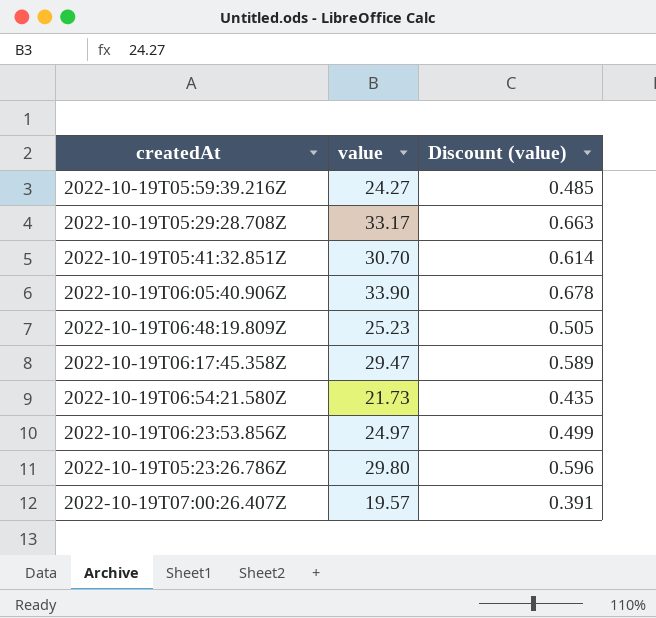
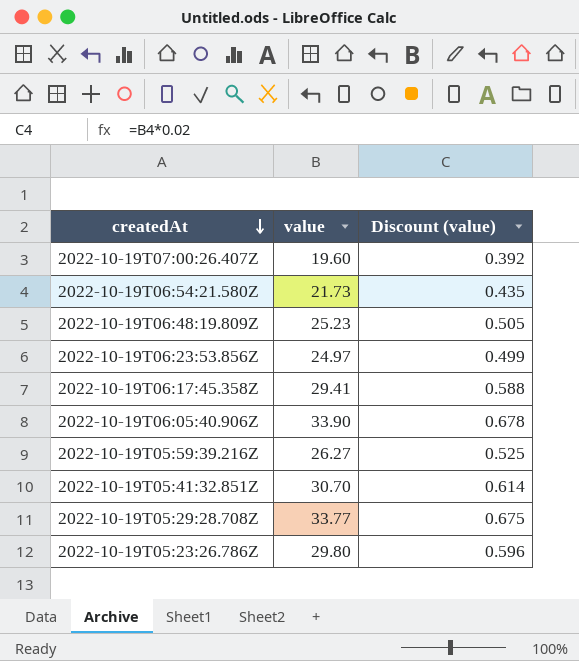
row order: none -> createdAt descending
2022-10-19T07:00:26.407Z | value: 19.57 -> 19.60
2022-10-19T07:00:26.407Z | Discount (value): 0.391 -> 0.392
2022-10-19T06:17:45.358Z | value: 29.47 -> 29.41
2022-10-19T06:17:45.358Z | Discount (value): 0.589 -> 0.588
2022-10-19T05:59:39.216Z | value: 24.27 -> 26.27
2022-10-19T05:59:39.216Z | Discount (value): 0.485 -> 0.525
2022-10-19T05:29:28.708Z | value: 33.17 -> 33.77
2022-10-19T05:29:28.708Z | Discount (value): 0.663 -> 0.675

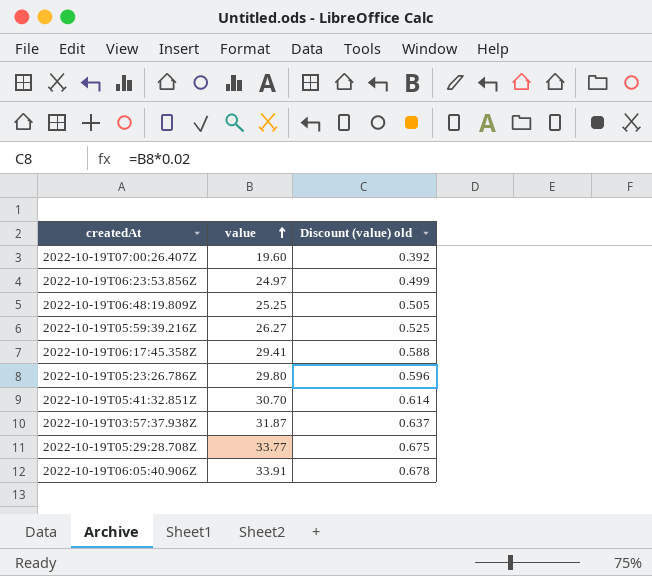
row order: createdAt descending -> value ascending
column name: Discount (value) -> Discount (value) old
row 2022-10-19T06:54:21.580Z: 21.73 | 0.435 -> none
2022-10-19T06:48:19.809Z | value: 25.23 -> 25.25
row 2022-10-19T03:57:37.938Z: none -> 31.87 | 0.637
2022-10-19T06:05:40.906Z | value: 33.90 -> 33.91

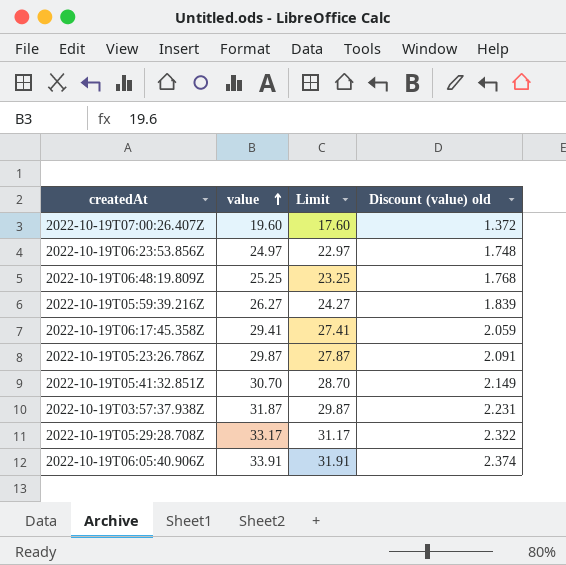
column Limit | formula: none -> [value] - 2
column Discount (value) old | formula: [value] * 0.02 -> [value] * 0.07
2022-10-19T05:23:26.786Z | value: 29.80 -> 29.87
2022-10-19T05:29:28.708Z | value: 33.77 -> 33.17

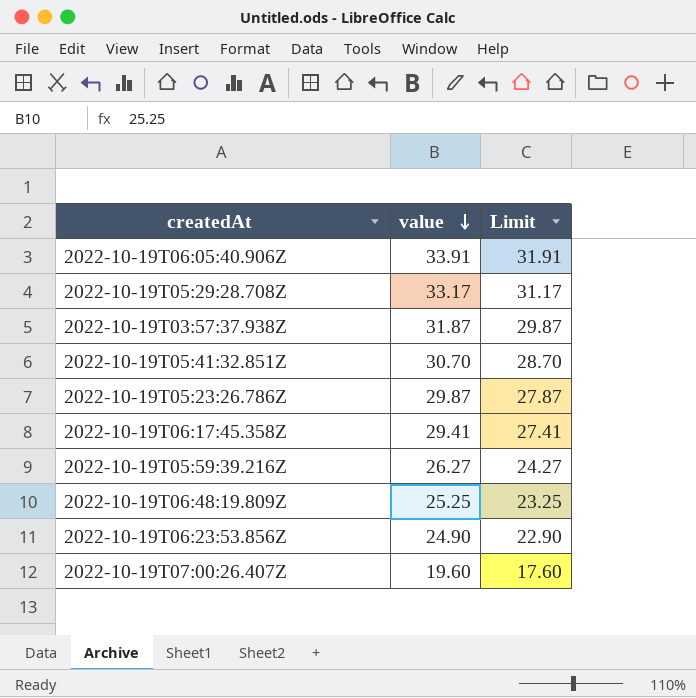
row order: value ascending -> value descending
column Discount (value) old | formula: [value] * 0.07 -> none
2022-10-19T06:23:53.856Z | value: 24.97 -> 24.90
2022-10-19T06:23:53.856Z | Limit: 22.97 -> 22.90

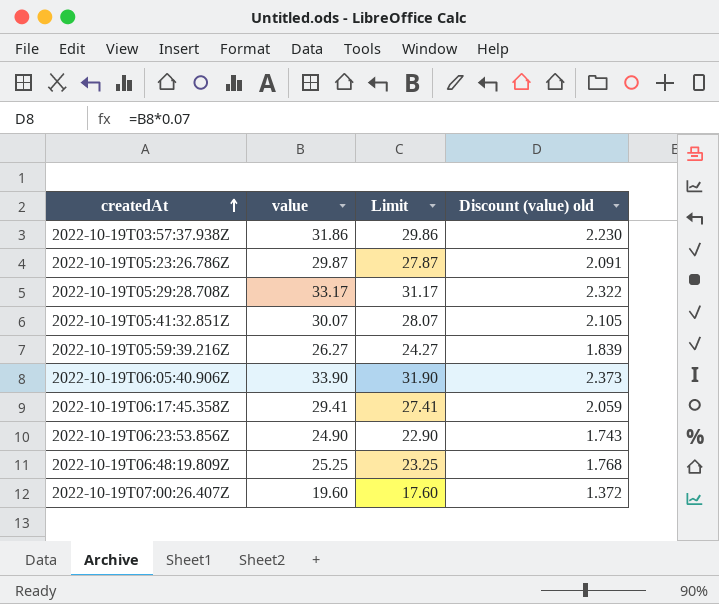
row order: value descending -> createdAt ascending
column Discount (value) old | formula: none -> [value] * 0.07
2022-10-19T03:57:37.938Z | value: 31.87 -> 31.86
2022-10-19T03:57:37.938Z | Limit: 29.87 -> 29.86
2022-10-19T05:41:32.851Z | value: 30.70 -> 30.07
2022-10-19T05:41:32.851Z | Limit: 28.70 -> 28.07
2022-10-19T06:05:40.906Z | value: 33.91 -> 33.90
2022-10-19T06:05:40.906Z | Limit: 31.91 -> 31.90

